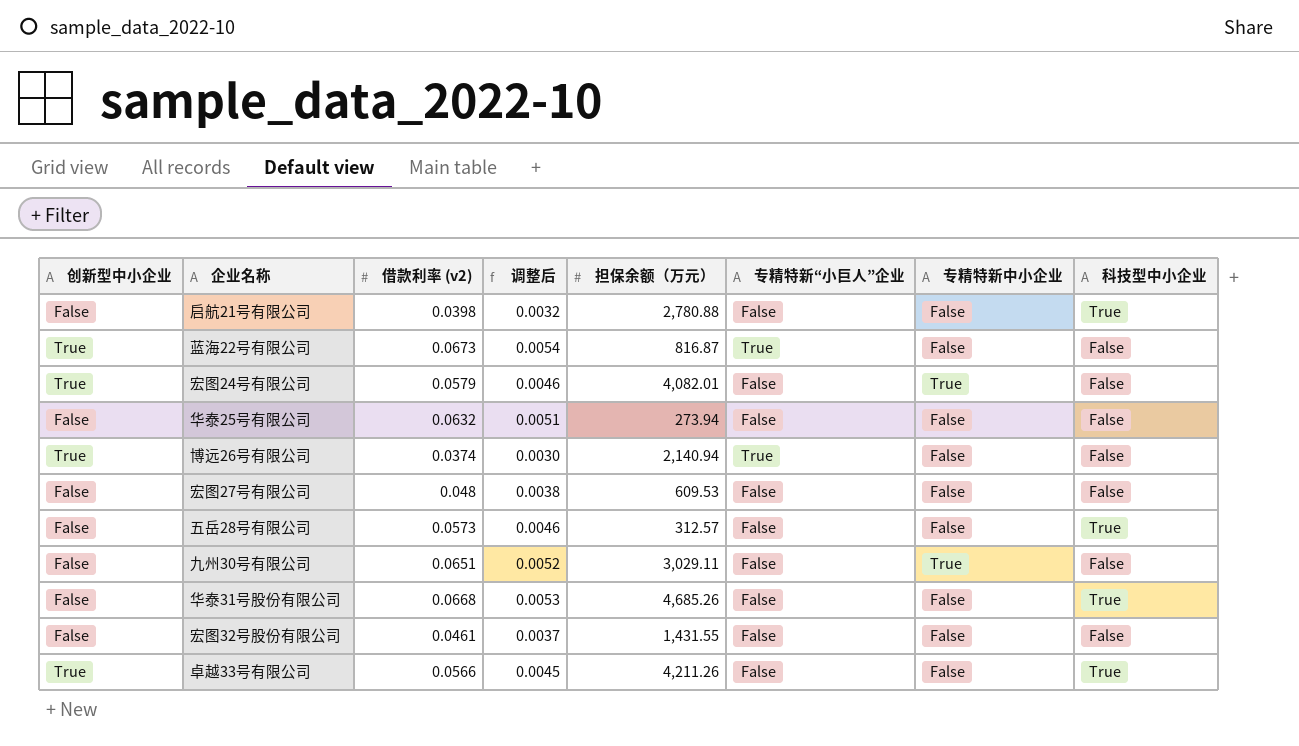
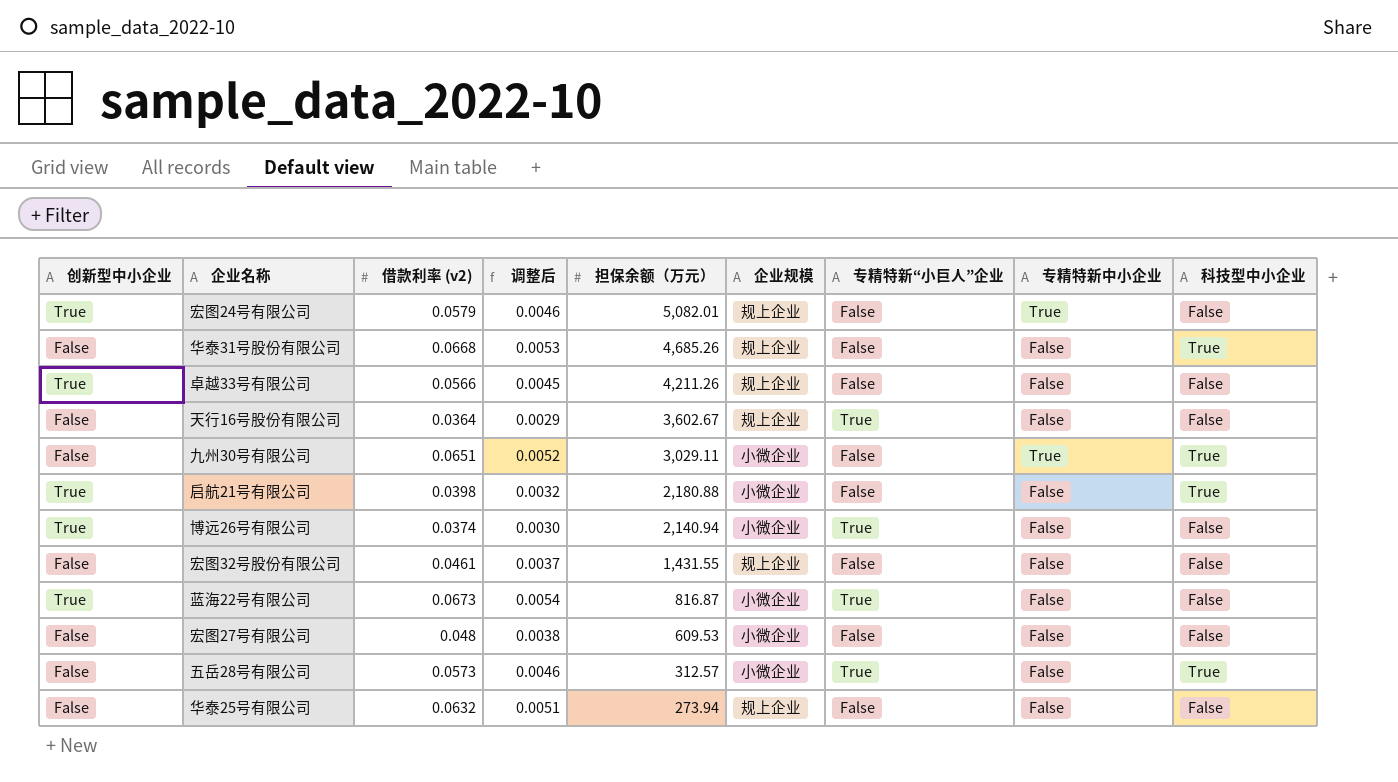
row order: none -> 担保余额（万元） descending
column 企业规模 | position: none -> 6
宏图24号有限公司 | 担保余额（万元）: 4,082.01 -> 5,082.01
卓越33号有限公司 | 科技型中小企业: True -> False
row 天行16号股份有限公司: none -> False | 0.0364 | 0.0029 | 3,602.67 | 规上企业 | True | False | False
九州30号有限公司 | 科技型中小企业: False -> True
启航21号有限公司 | 创新型中小企业: False -> True
启航21号有限公司 | 担保余额（万元）: 2,780.88 -> 2,180.88
五岳28号有限公司 | 专精特新“小巨人”企业: False -> True

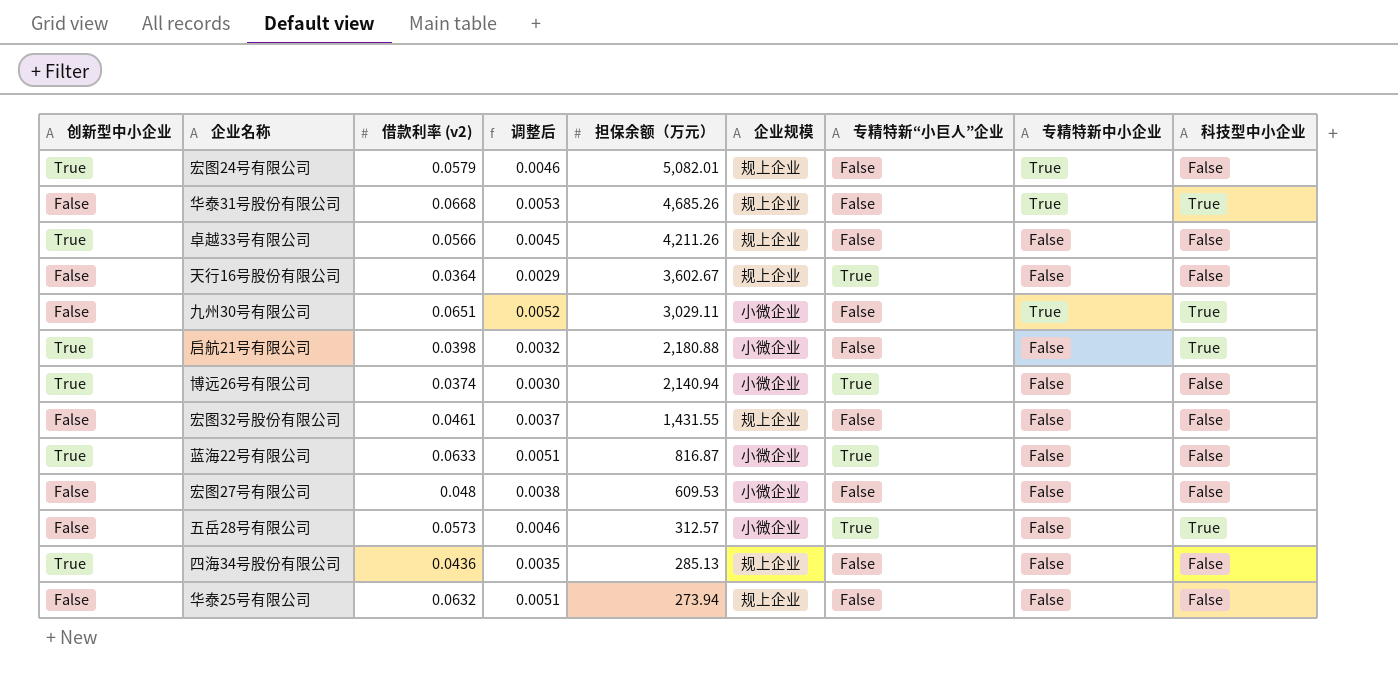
华泰31号股份有限公司 | 专精特新中小企业: False -> True
蓝海22号有限公司 | 借款利率 (v2): 0.0673 -> 0.0633
蓝海22号有限公司 | 调整后: 0.0054 -> 0.0051
row 四海34号股份有限公司: none -> True | 0.0436 | 0.0035 | 285.13 | 规上企业 | False | False | False

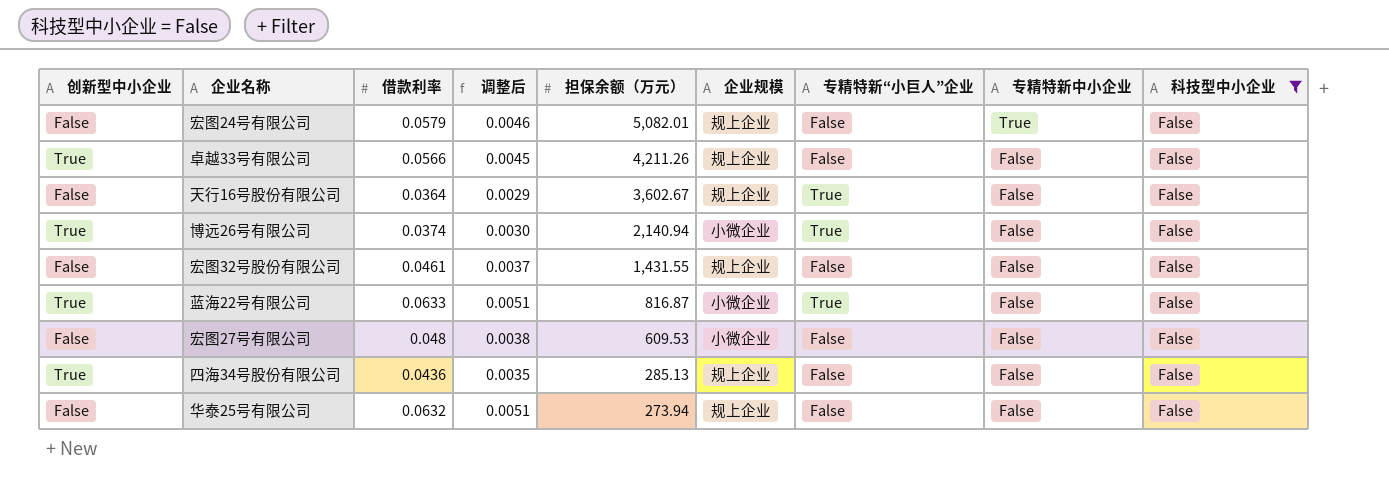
filter: none -> 科技型中小企业 = False
column name: 借款利率 (v2) -> 借款利率
宏图24号有限公司 | 创新型中小企业: True -> False

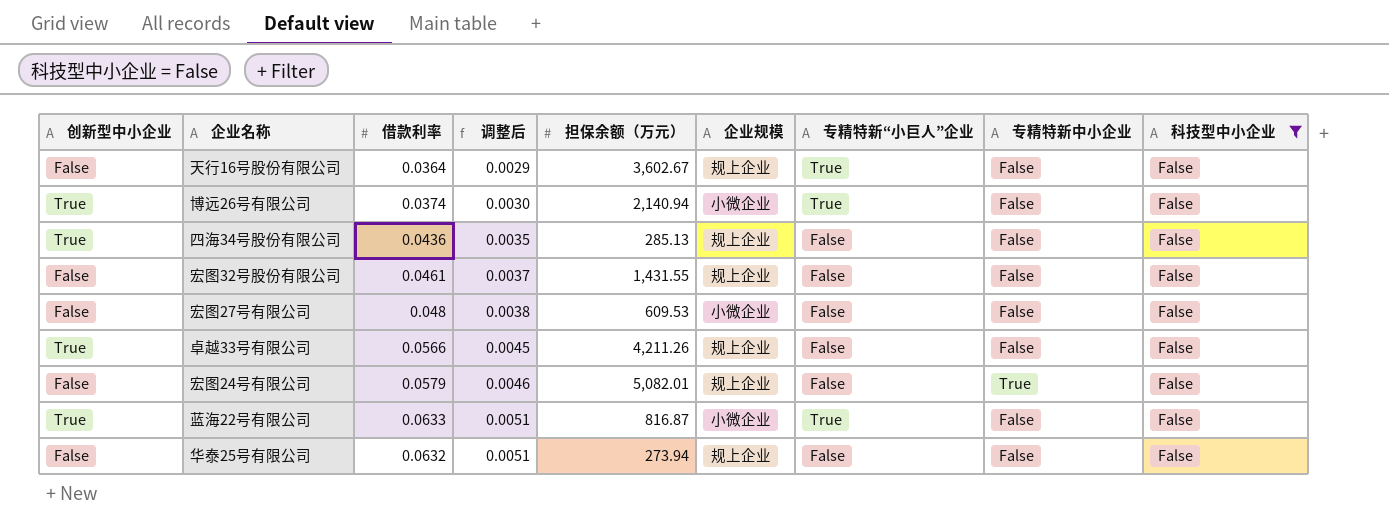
row order: 担保余额（万元） descending -> 调整后 ascending

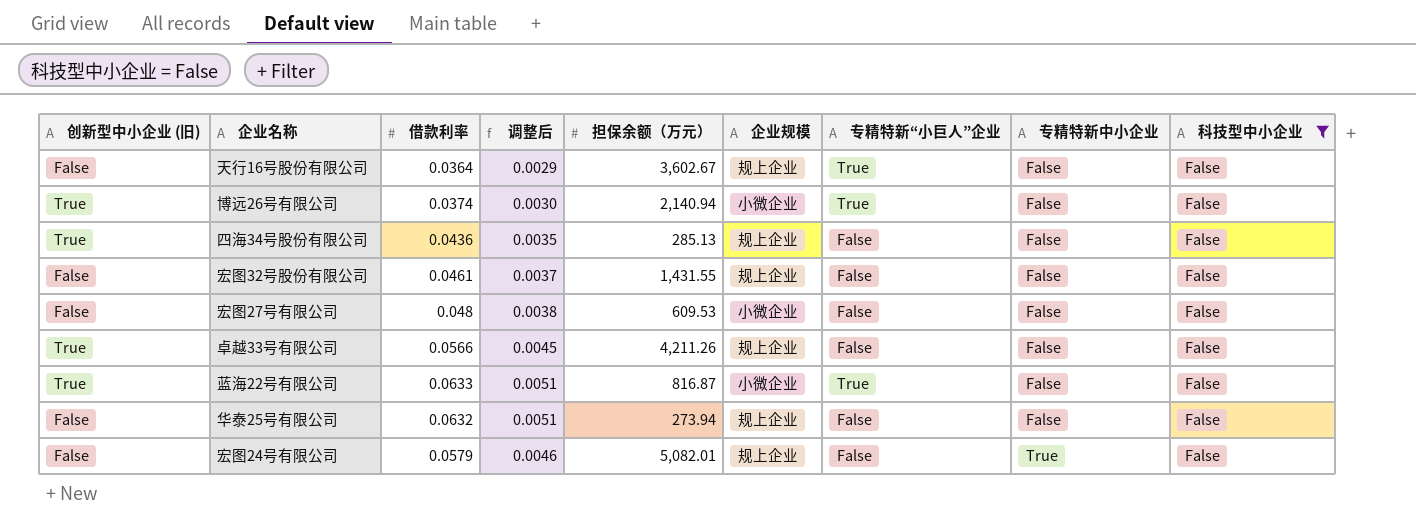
row order: 调整后 ascending -> 专精特新中小企业 ascending
column name: 创新型中小企业 -> 创新型中小企业 (旧)

